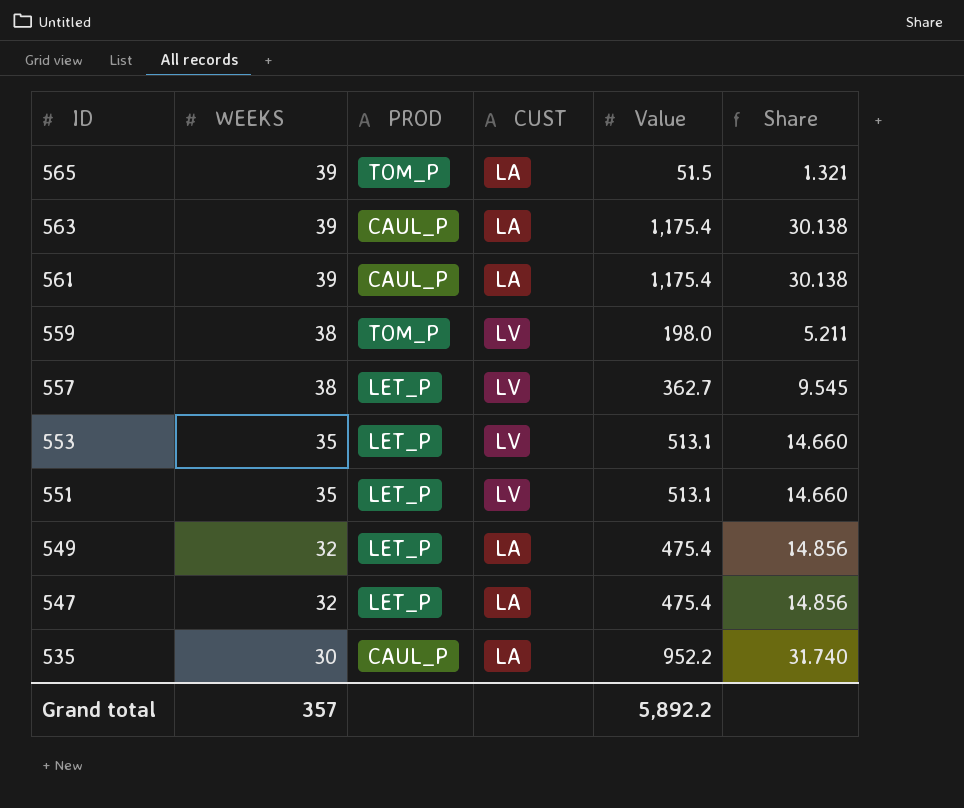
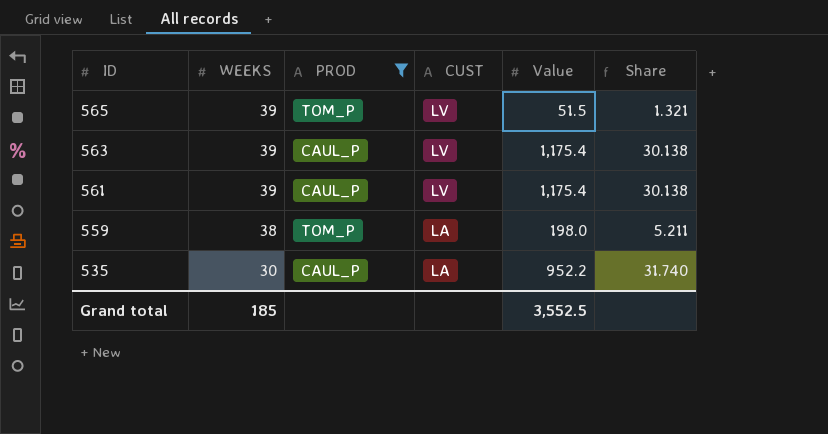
filter: none -> PROD != LET_P
565 | CUST: LA -> LV
563 | CUST: LA -> LV
561 | CUST: LA -> LV
559 | CUST: LV -> LA
Grand total | WEEKS: 357 -> 185
Grand total | Value: 5,892.2 -> 3,552.5

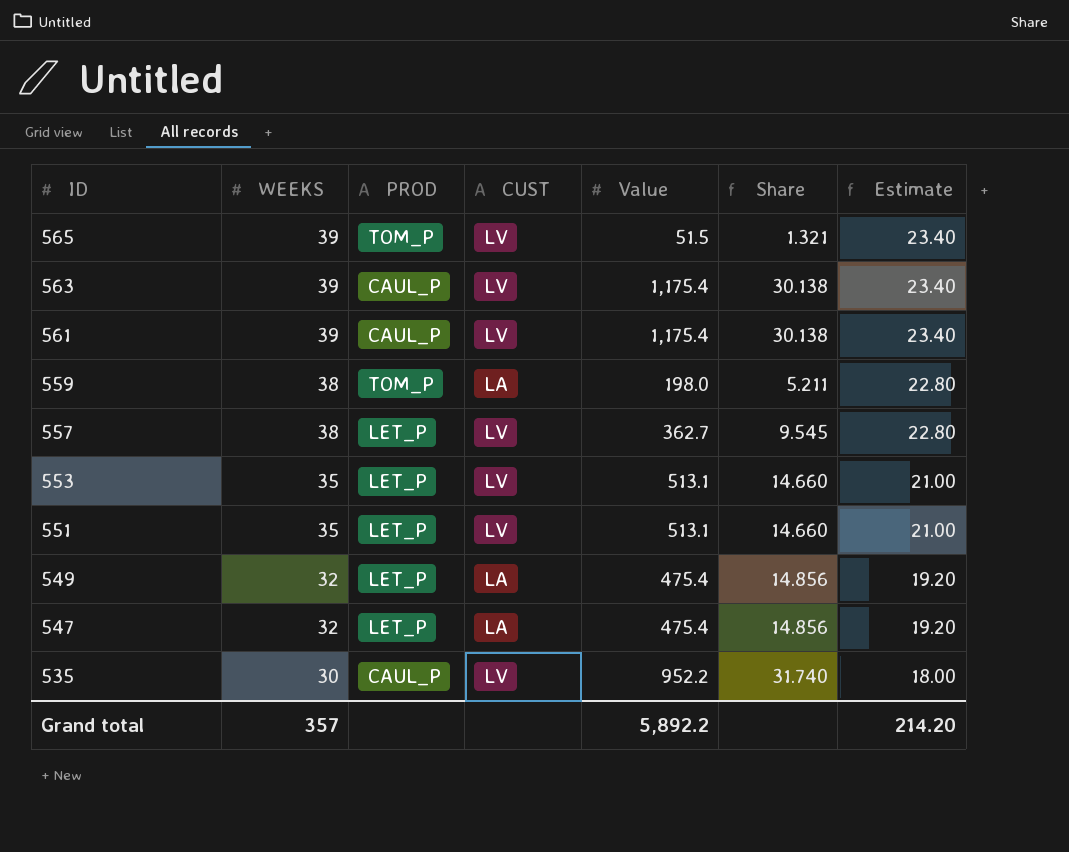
filter: PROD != LET_P -> none
column Estimate | formula: none -> [WEEKS] * 0.6
535 | CUST: LA -> LV
Grand total | WEEKS: 185 -> 357
Grand total | Value: 3,552.5 -> 5,892.2

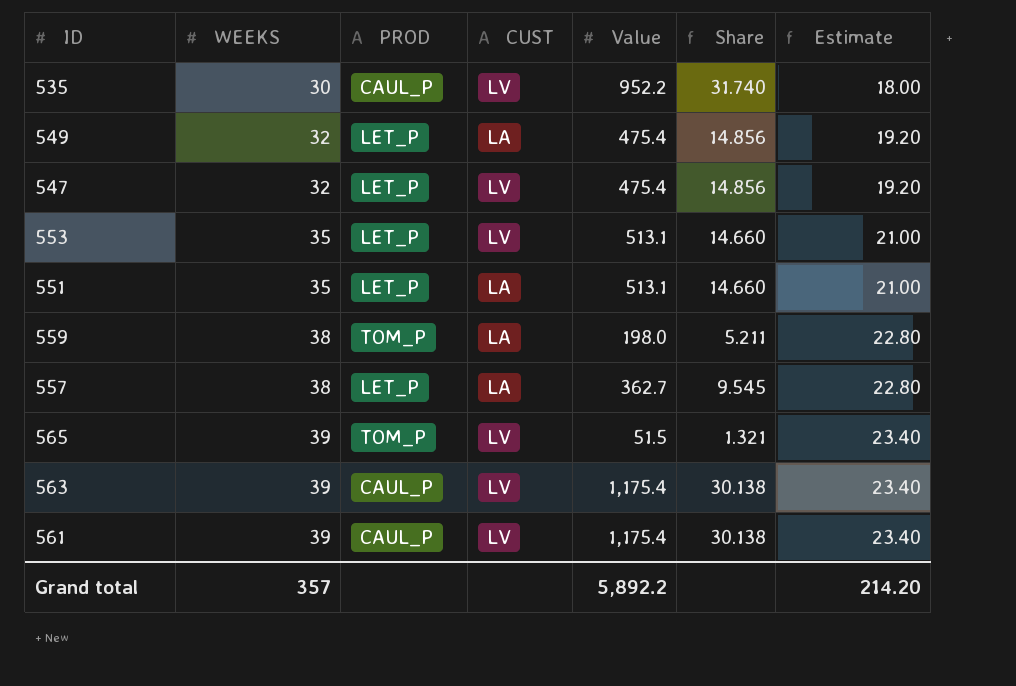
row order: ID descending -> WEEKS ascending
547 | CUST: LA -> LV
551 | CUST: LV -> LA
557 | CUST: LV -> LA

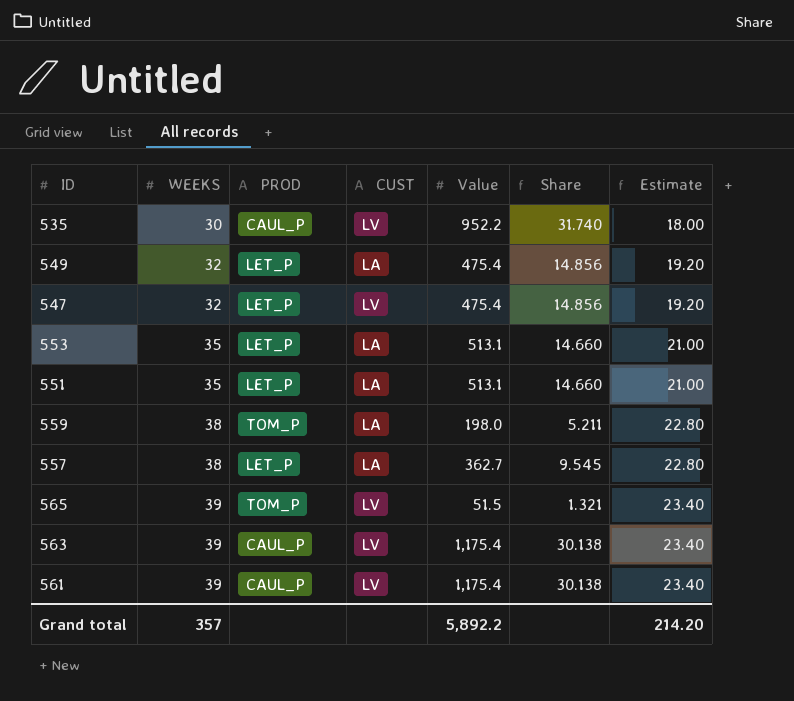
553 | CUST: LV -> LA

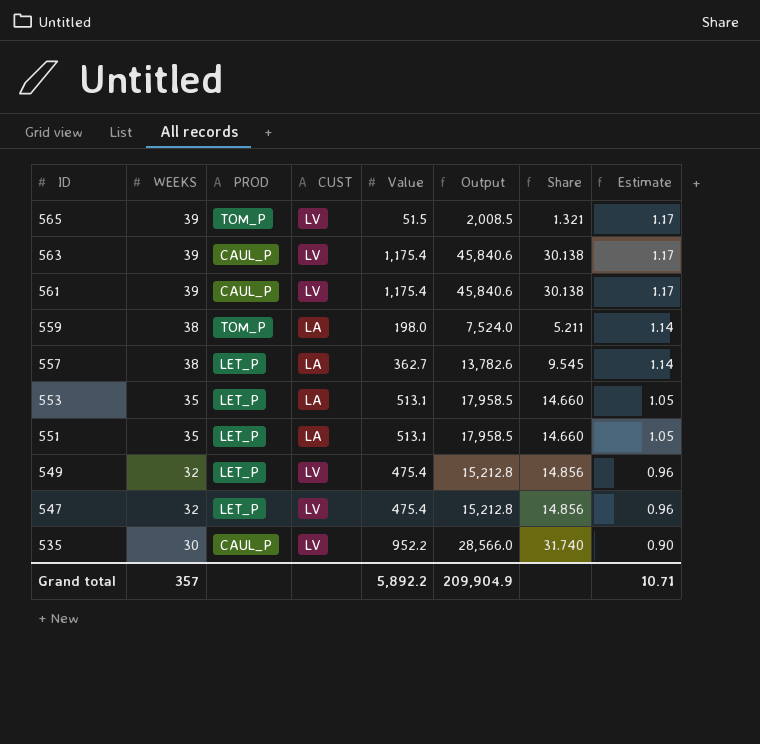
row order: WEEKS ascending -> ID descending
column Output | formula: none -> [WEEKS] * [Value]
column Estimate | formula: [WEEKS] * 0.6 -> [WEEKS] * 0.03
549 | CUST: LA -> LV
Grand total | Estimate: 214.20 -> 10.71

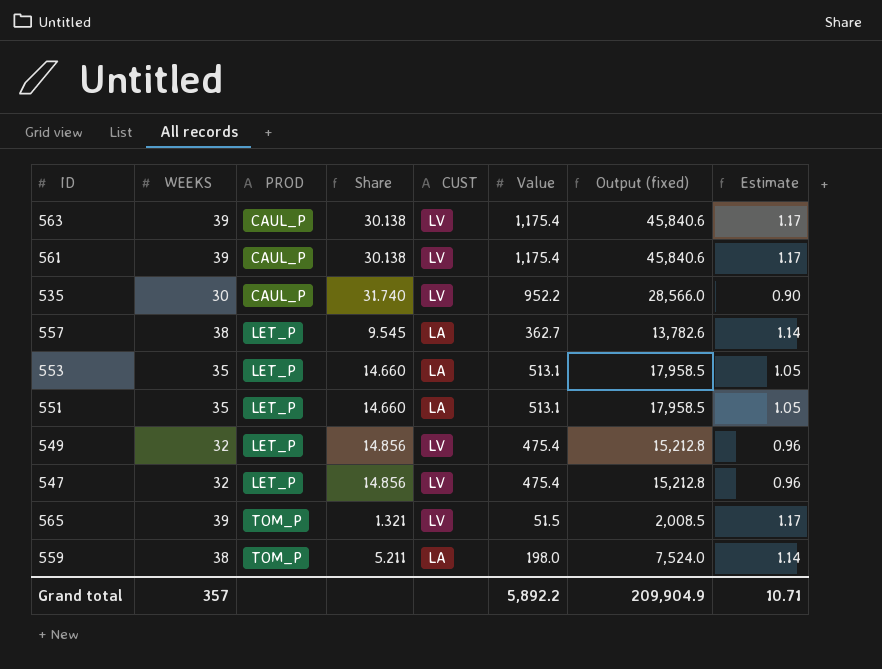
row order: ID descending -> PROD ascending
column Share | position: 7 -> 4
column name: Output -> Output (fixed)

